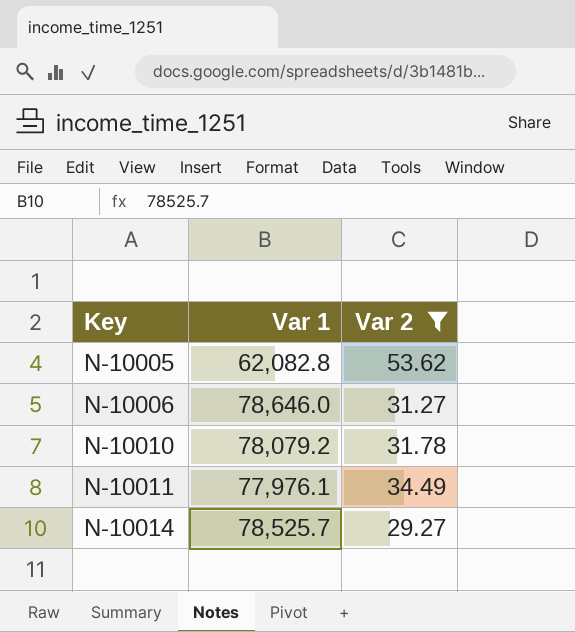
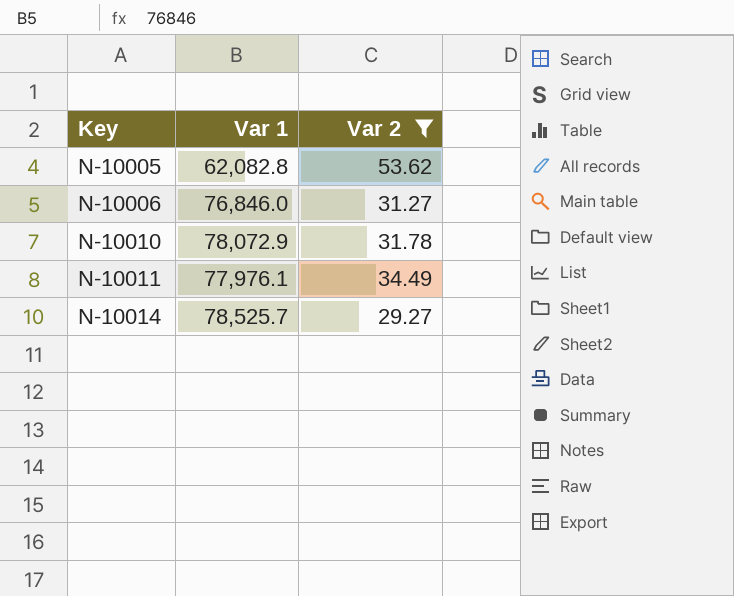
N-10006 | Var 1: 78,646.0 -> 76,846.0
N-10010 | Var 1: 78,079.2 -> 78,072.9

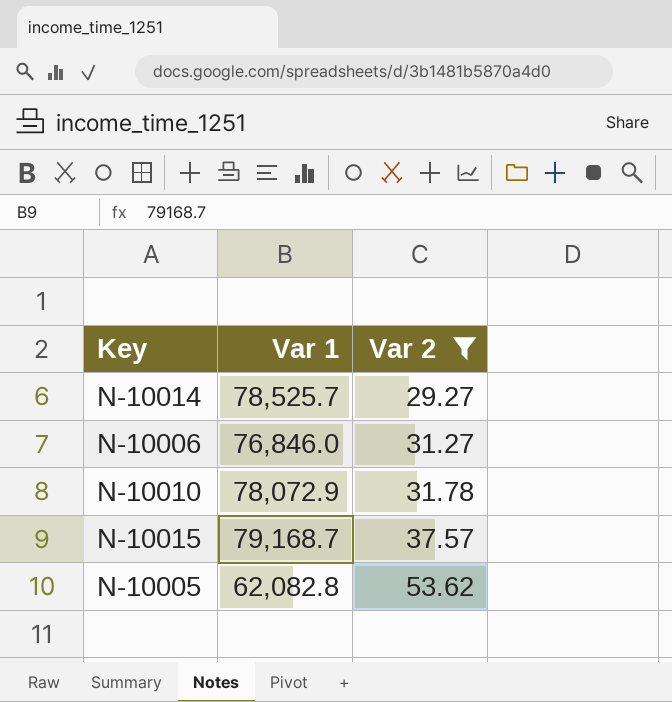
row order: Key ascending -> Var 2 ascending
row N-10011: 77,976.1 | 34.49 -> none
row N-10015: none -> 79,168.7 | 37.57

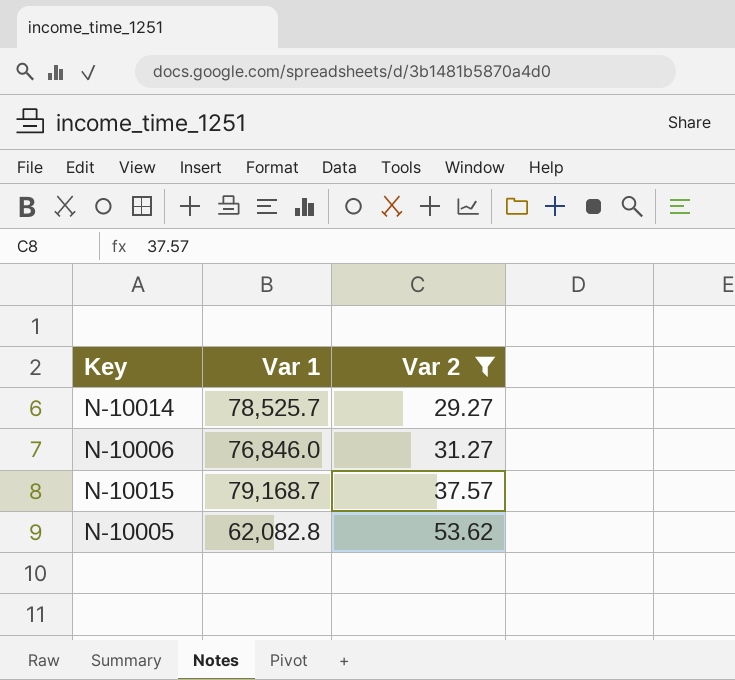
row N-10010: 78,072.9 | 31.78 -> none

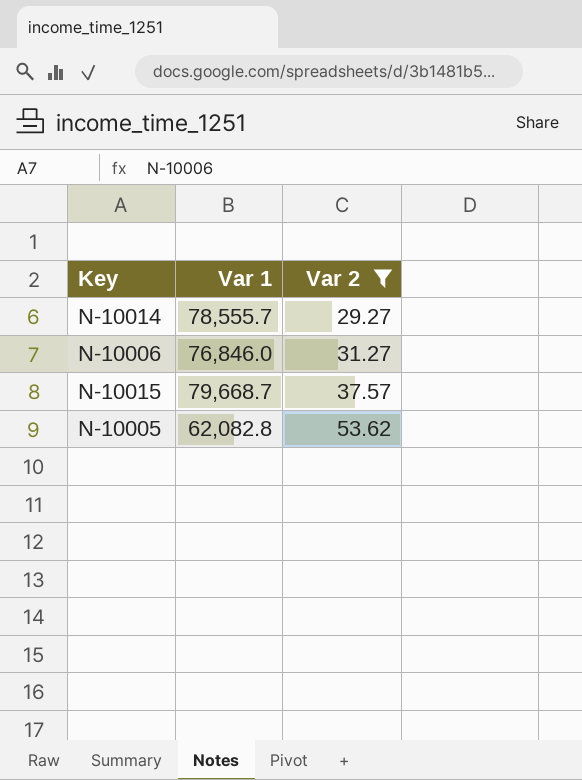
N-10014 | Var 1: 78,525.7 -> 78,555.7
N-10015 | Var 1: 79,168.7 -> 79,668.7

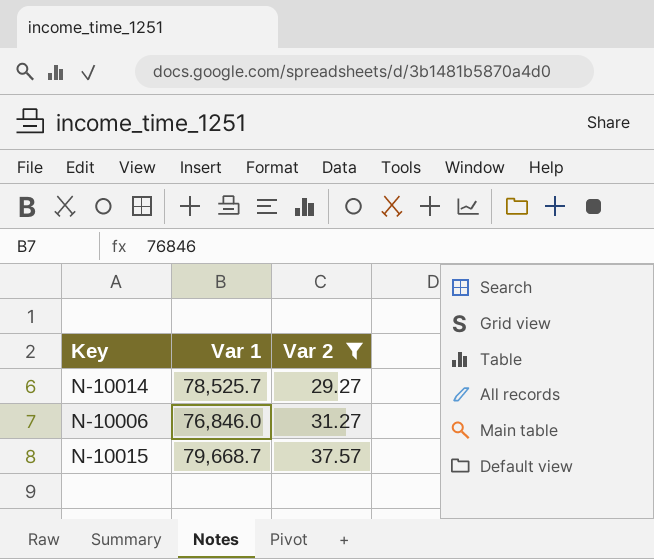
row N-10005: 62,082.8 | 53.62 -> none
N-10014 | Var 1: 78,555.7 -> 78,525.7

